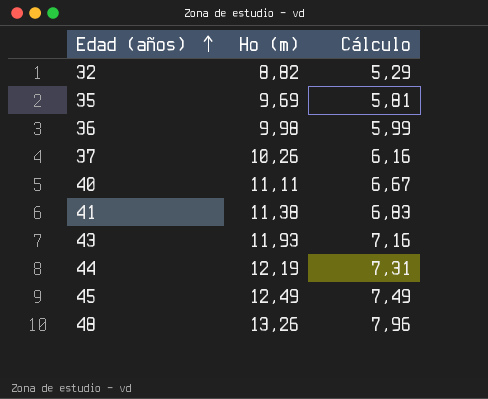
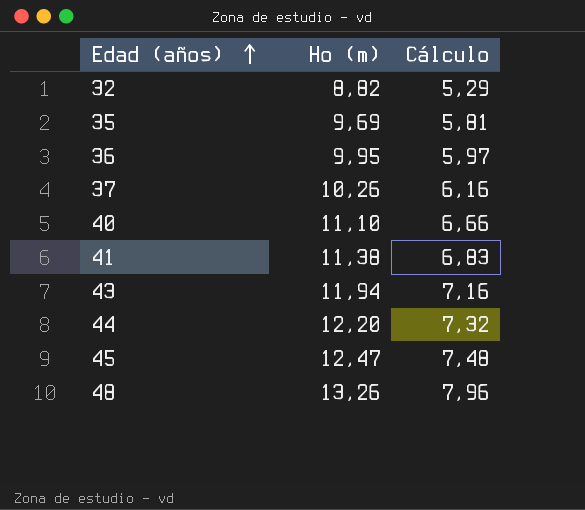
36 | Ho (m): 9,98 -> 9,95
36 | Cálculo: 5,99 -> 5,97
40 | Ho (m): 11,11 -> 11,10
40 | Cálculo: 6,67 -> 6,66
43 | Ho (m): 11,93 -> 11,94
44 | Ho (m): 12,19 -> 12,20
44 | Cálculo: 7,31 -> 7,32
45 | Ho (m): 12,49 -> 12,47
45 | Cálculo: 7,49 -> 7,48

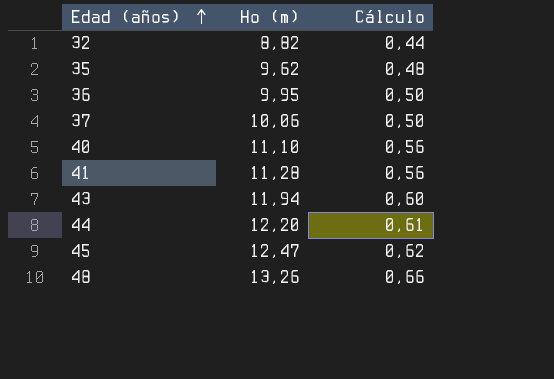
column Cálculo | formula: [Ho (m)] * 0,6 -> [Ho (m)] * 0,05
35 | Ho (m): 9,69 -> 9,62
37 | Ho (m): 10,26 -> 10,06
41 | Ho (m): 11,38 -> 11,28

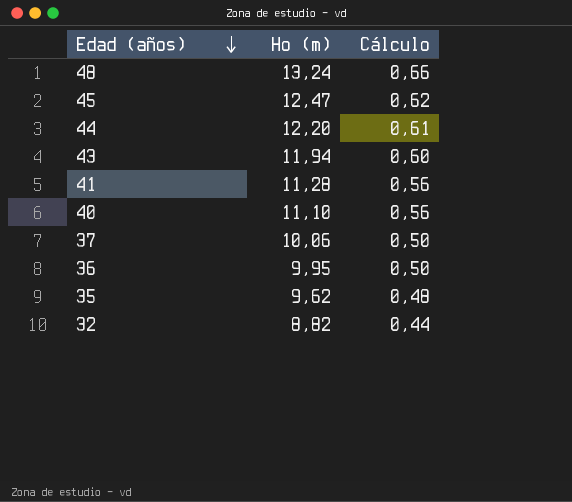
row order: Edad (años) ascending -> Edad (años) descending
48 | Ho (m): 13,26 -> 13,24

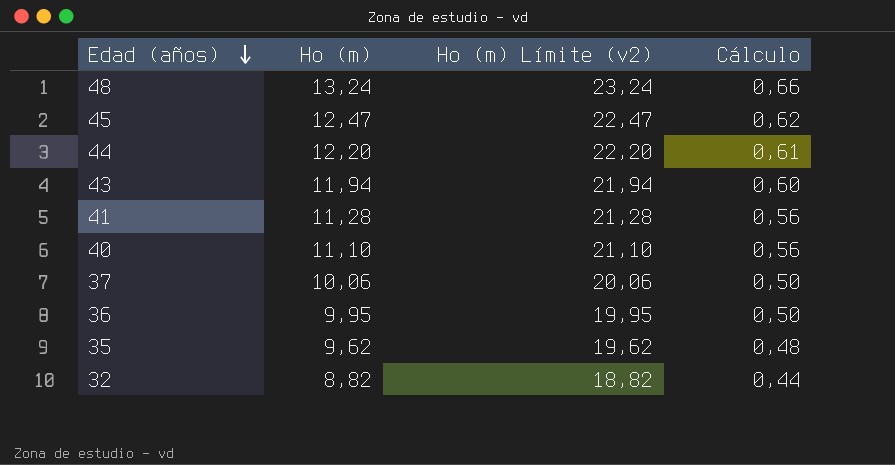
column Ho (m) Límite (v2) | formula: none -> [Ho (m)] + 10

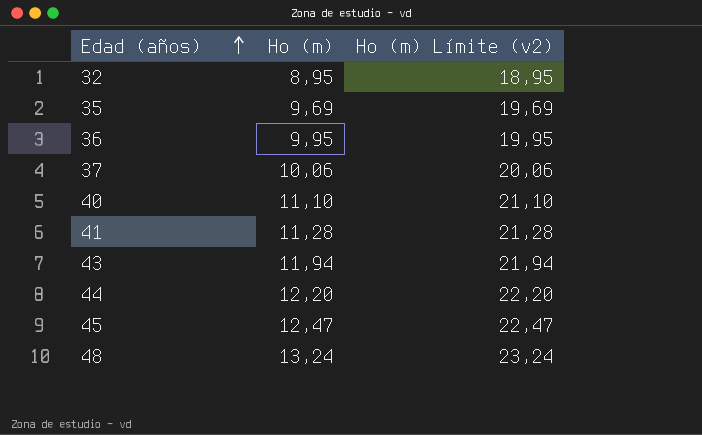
row order: Edad (años) descending -> Edad (años) ascending
column Cálculo | formula: [Ho (m)] * 0,05 -> none
32 | Ho (m): 8,82 -> 8,95
32 | Ho (m) Límite (v2): 18,82 -> 18,95
35 | Ho (m): 9,62 -> 9,69
35 | Ho (m) Límite (v2): 19,62 -> 19,69

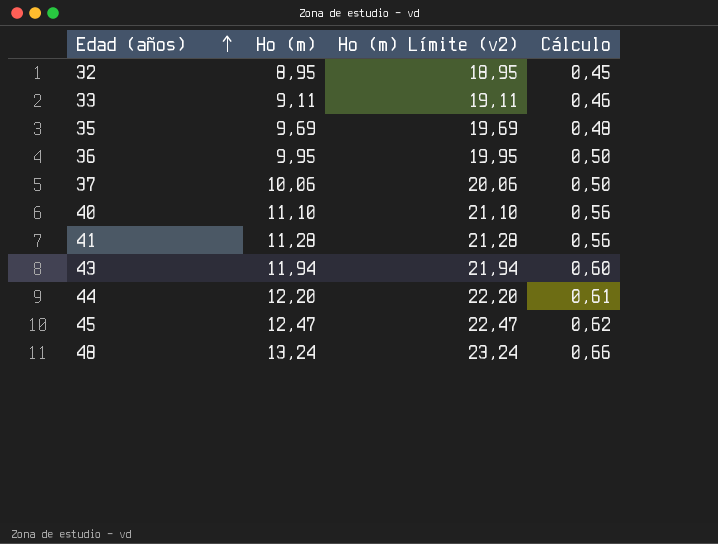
column Cálculo | formula: none -> [Ho (m)] * 0,05
row 33: none -> 9,11 | 19,11 | 0,46

